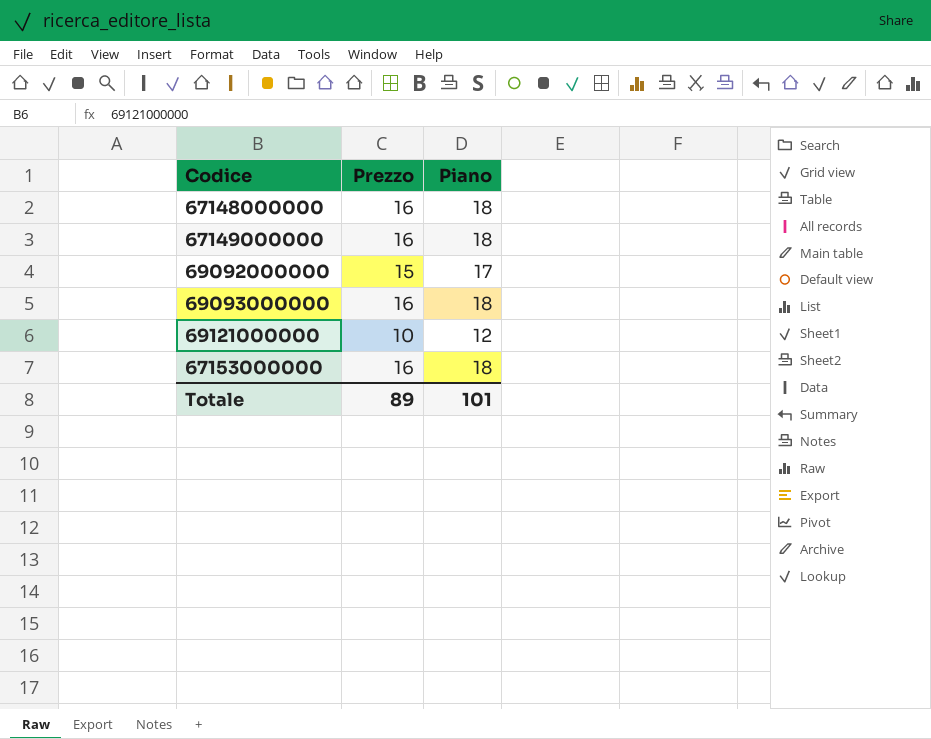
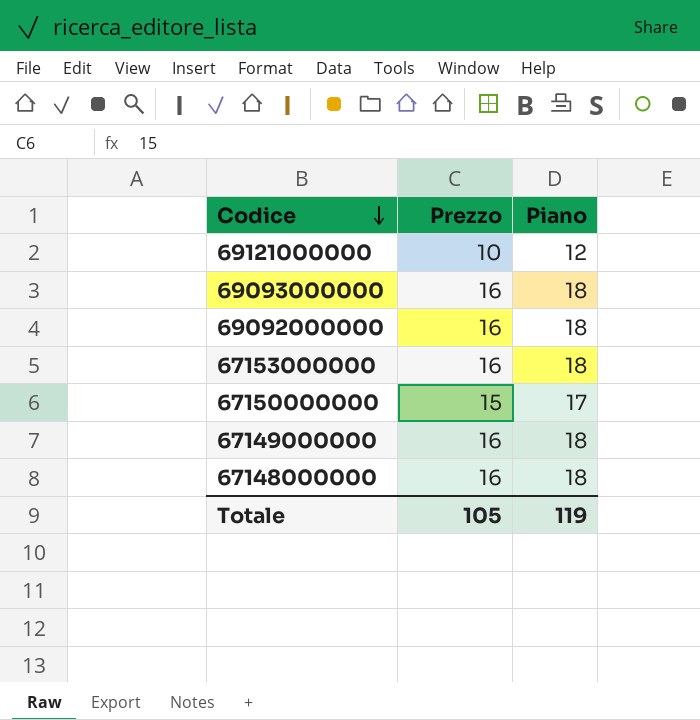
row order: none -> Codice descending
69092000000 | Prezzo: 15 -> 16
69092000000 | Piano: 17 -> 18
row 67150000000: none -> 15 | 17
Totale | Prezzo: 89 -> 105
Totale | Piano: 101 -> 119

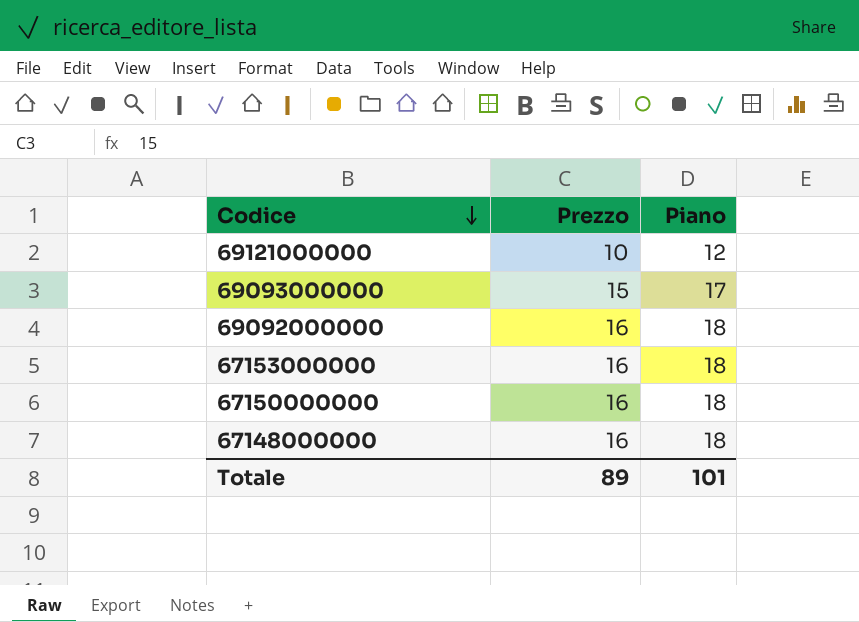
row 67149000000: 16 | 18 -> none
69093000000 | Prezzo: 16 -> 15
69093000000 | Piano: 18 -> 17
67150000000 | Prezzo: 15 -> 16
67150000000 | Piano: 17 -> 18
Totale | Prezzo: 105 -> 89
Totale | Piano: 119 -> 101

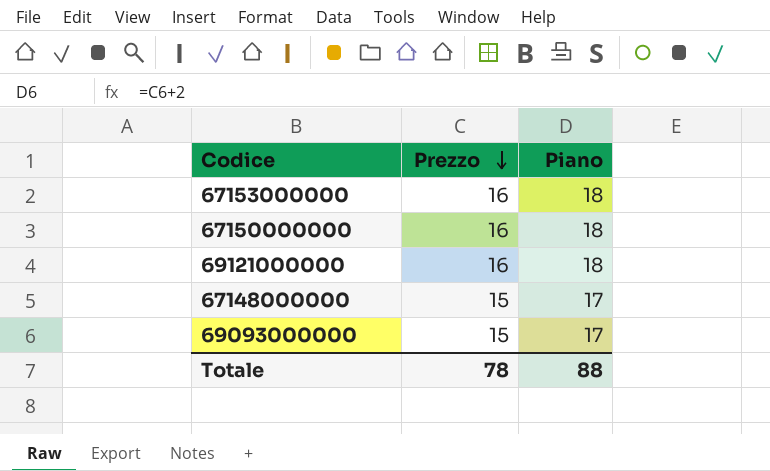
row order: Codice descending -> Prezzo descending
row 69092000000: 16 | 18 -> none
69121000000 | Prezzo: 10 -> 16
69121000000 | Piano: 12 -> 18
67148000000 | Prezzo: 16 -> 15
67148000000 | Piano: 18 -> 17
Totale | Prezzo: 89 -> 78
Totale | Piano: 101 -> 88

